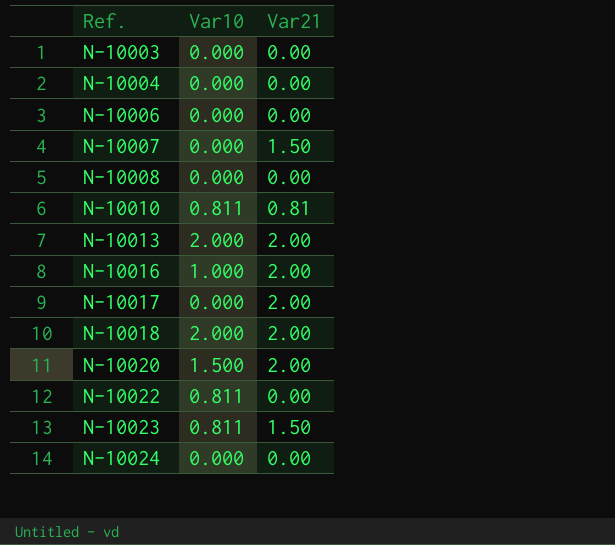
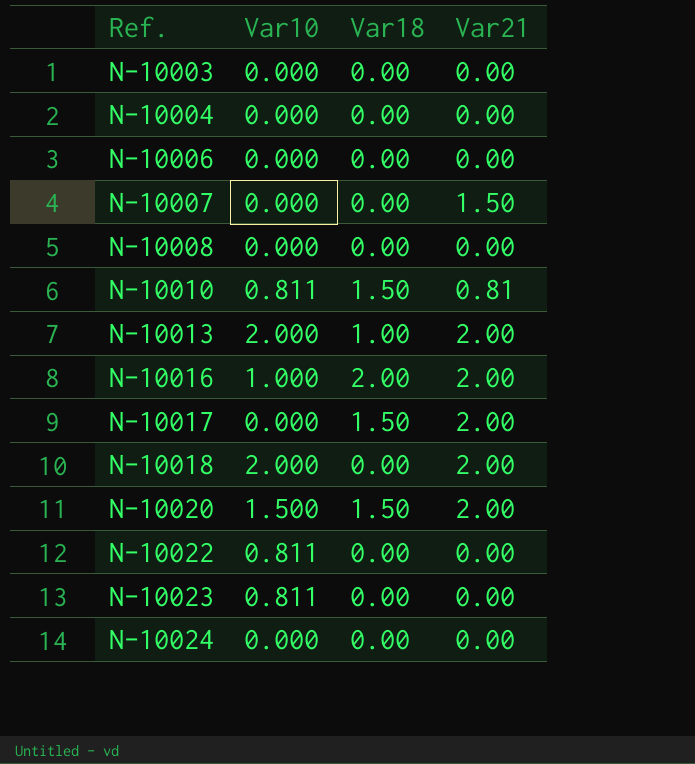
column Var18 | position: none -> 3
N-10023 | Var21: 1.50 -> 0.00

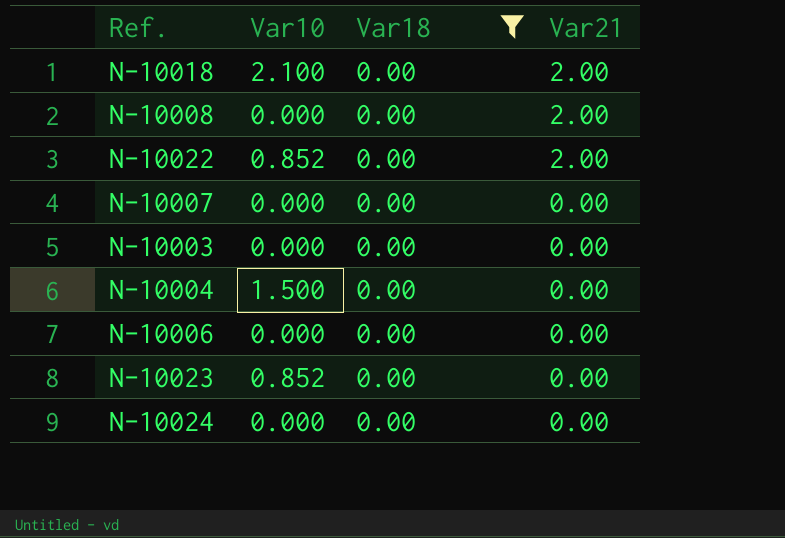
filter: none -> Var18 = 0.00
row order: Ref. ascending -> Var21 descending
N-10018 | Var10: 2.000 -> 2.100
N-10008 | Var21: 0.00 -> 2.00
N-10022 | Var10: 0.811 -> 0.852
N-10022 | Var21: 0.00 -> 2.00
N-10007 | Var21: 1.50 -> 0.00
N-10004 | Var10: 0.000 -> 1.500
N-10023 | Var10: 0.811 -> 0.852

